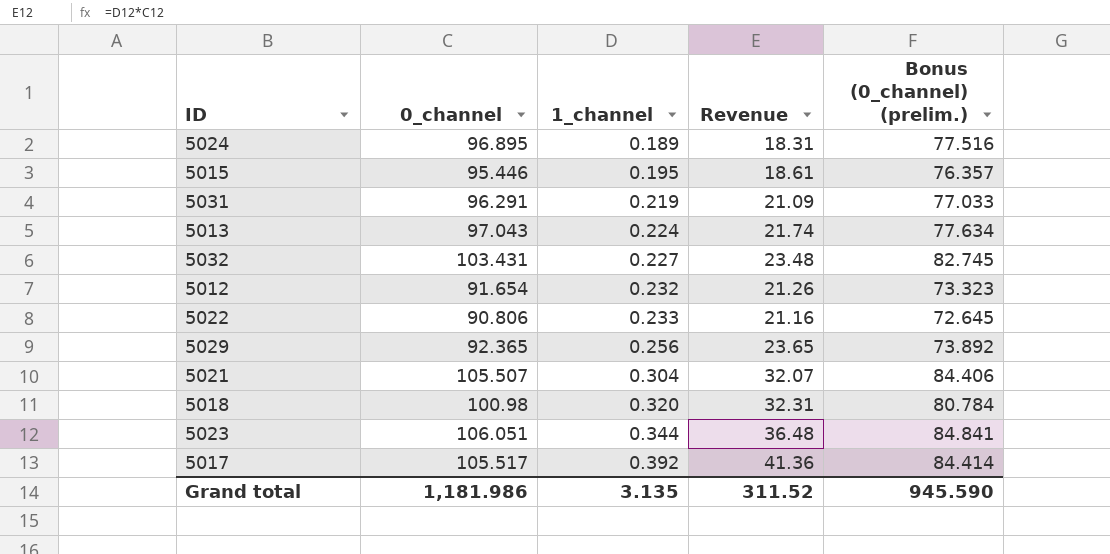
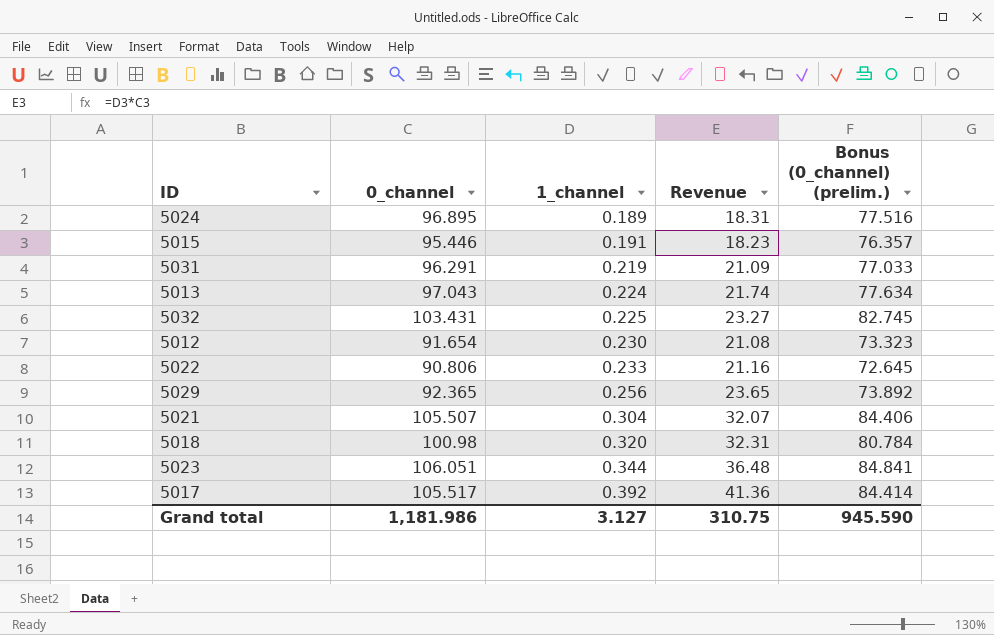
5015 | 1_channel: 0.195 -> 0.191
5015 | Revenue: 18.61 -> 18.23
5032 | 1_channel: 0.227 -> 0.225
5032 | Revenue: 23.48 -> 23.27
5012 | 1_channel: 0.232 -> 0.230
5012 | Revenue: 21.26 -> 21.08
Grand total | 1_channel: 3.135 -> 3.127
Grand total | Revenue: 311.52 -> 310.75

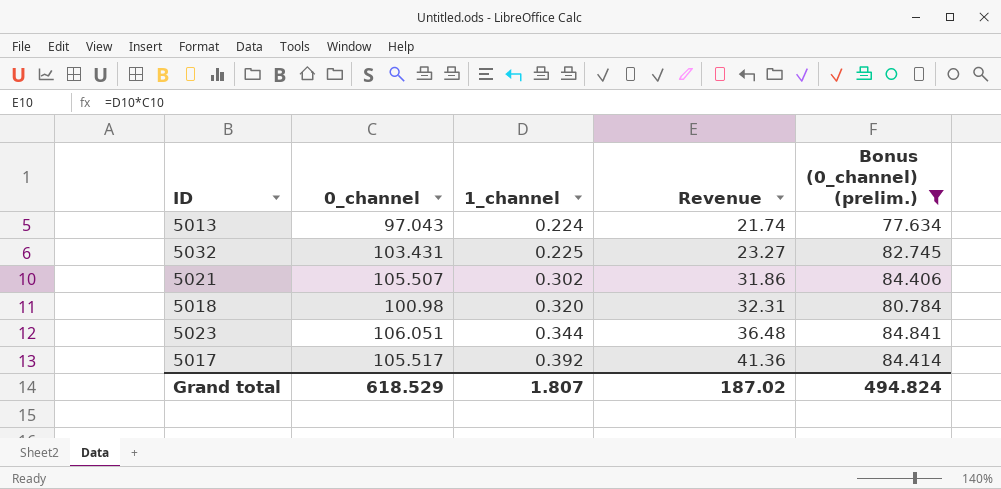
filter: none -> Bonus (0_channel) (prelim.) >= 77.634
5021 | 1_channel: 0.304 -> 0.302
5021 | Revenue: 32.07 -> 31.86
Grand total | 0_channel: 1,181.986 -> 618.529
Grand total | 1_channel: 3.127 -> 1.807
Grand total | Revenue: 310.75 -> 187.02
Grand total | Bonus (0_channel) (prelim.): 945.590 -> 494.824

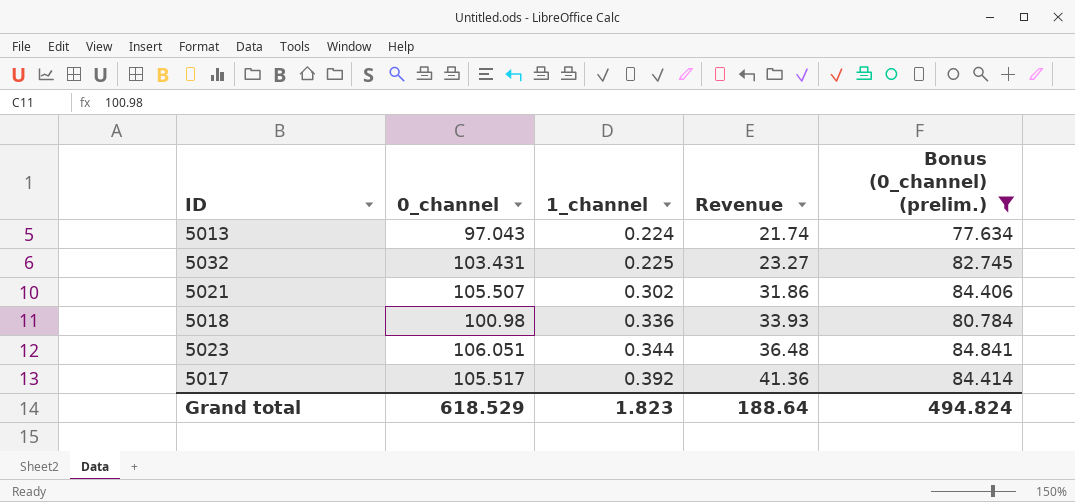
5018 | 1_channel: 0.320 -> 0.336
5018 | Revenue: 32.31 -> 33.93
Grand total | 1_channel: 1.807 -> 1.823
Grand total | Revenue: 187.02 -> 188.64

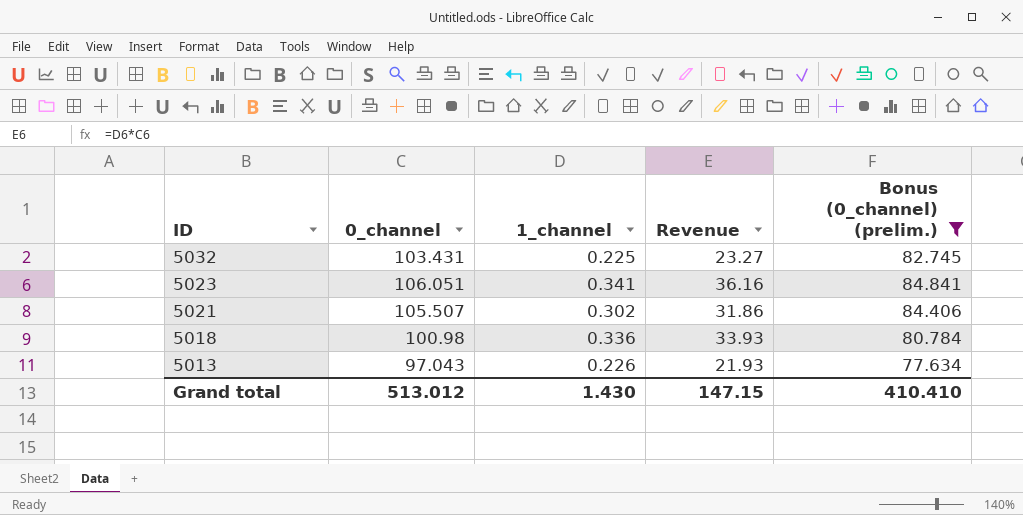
row order: 1_channel ascending -> ID descending
row 5017: 105.517 | 0.392 | 41.36 | 84.414 -> none
5023 | 1_channel: 0.344 -> 0.341
5023 | Revenue: 36.48 -> 36.16
5013 | 1_channel: 0.224 -> 0.226
5013 | Revenue: 21.74 -> 21.93
Grand total | 0_channel: 618.529 -> 513.012
Grand total | 1_channel: 1.823 -> 1.430
Grand total | Revenue: 188.64 -> 147.15
Grand total | Bonus (0_channel) (prelim.): 494.824 -> 410.410

